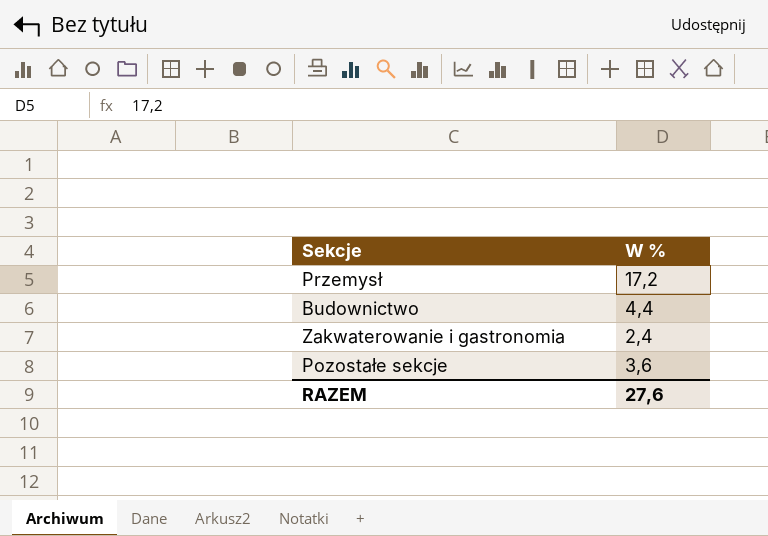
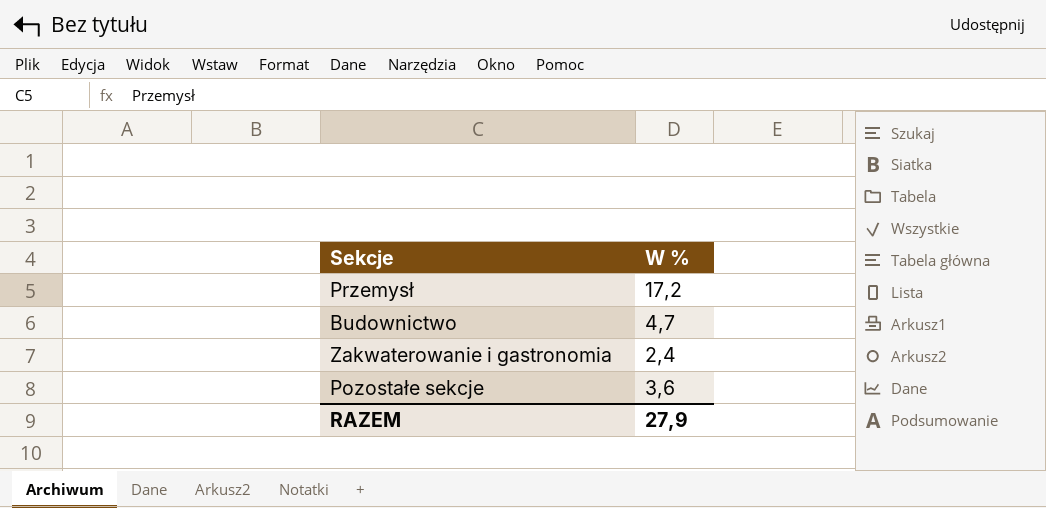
Budownictwo | W %: 4,4 -> 4,7
RAZEM | W %: 27,6 -> 27,9

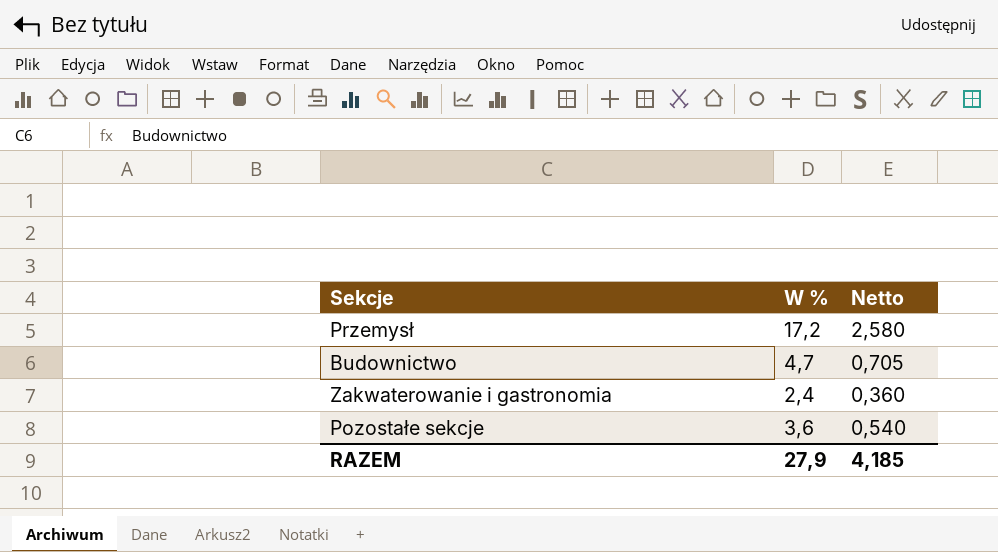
column Netto | formula: none -> [W %] * 0,15

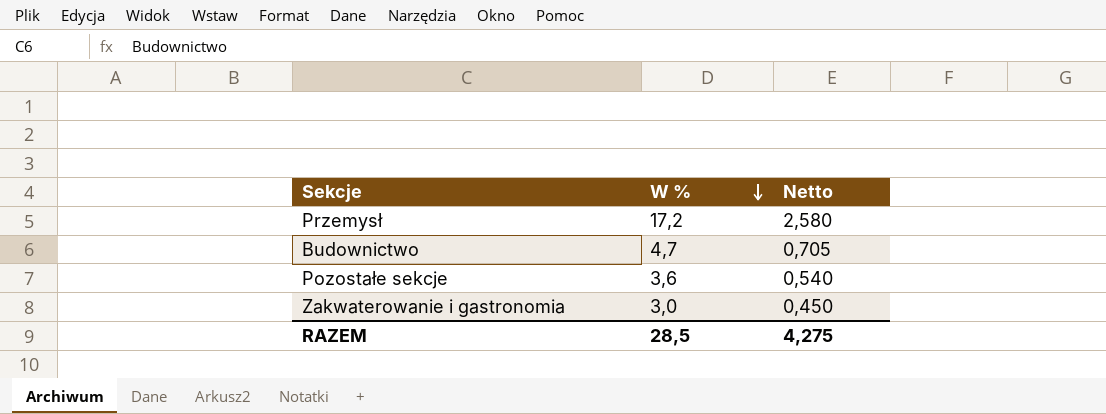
row order: none -> W % descending
Zakwaterowanie i gastronomia | W %: 2,4 -> 3,0
Zakwaterowanie i gastronomia | Netto: 0,360 -> 0,450
RAZEM | W %: 27,9 -> 28,5
RAZEM | Netto: 4,185 -> 4,275

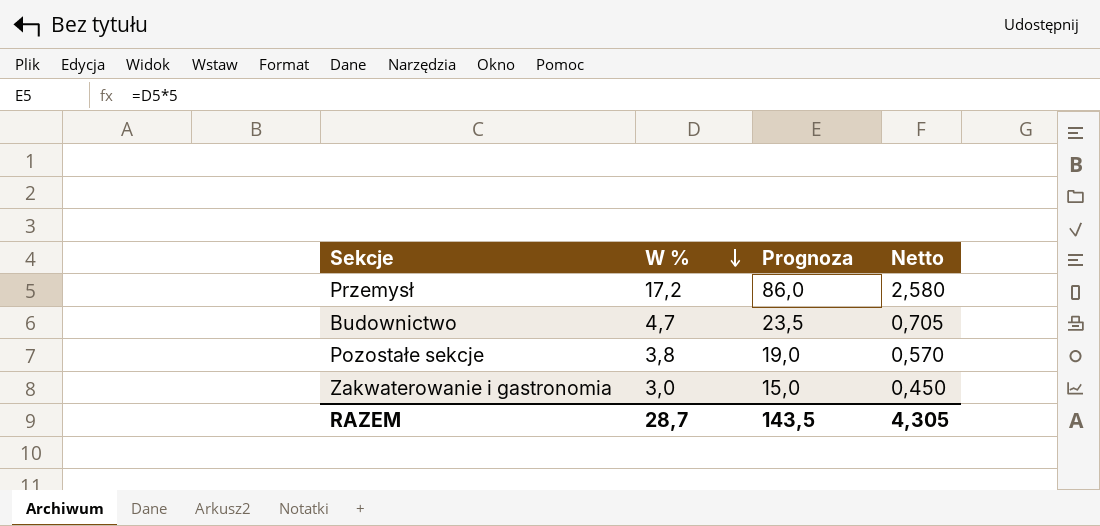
column Prognoza | formula: none -> [W %] * 5
Pozostałe sekcje | W %: 3,6 -> 3,8
Pozostałe sekcje | Netto: 0,540 -> 0,570
RAZEM | W %: 28,5 -> 28,7
RAZEM | Netto: 4,275 -> 4,305

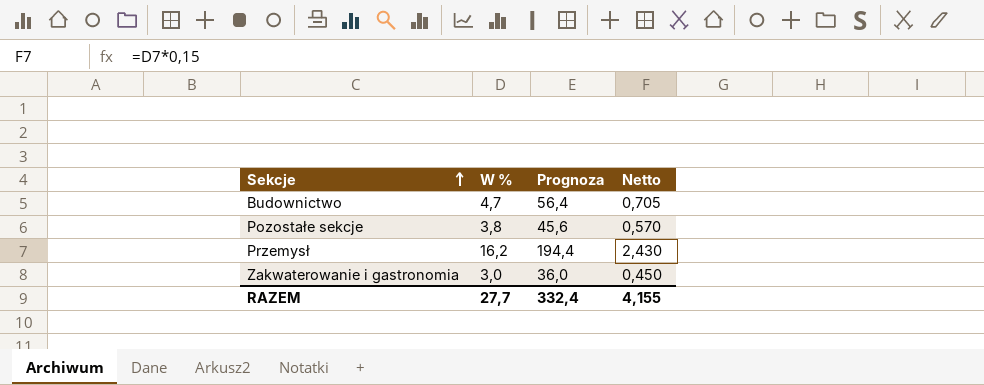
row order: W % descending -> Sekcje ascending
column Prognoza | formula: [W %] * 5 -> [W %] * 12
Przemysł | W %: 17,2 -> 16,2
Przemysł | Netto: 2,580 -> 2,430
RAZEM | W %: 28,7 -> 27,7
RAZEM | Prognoza: 143,5 -> 332,4
RAZEM | Netto: 4,305 -> 4,155

